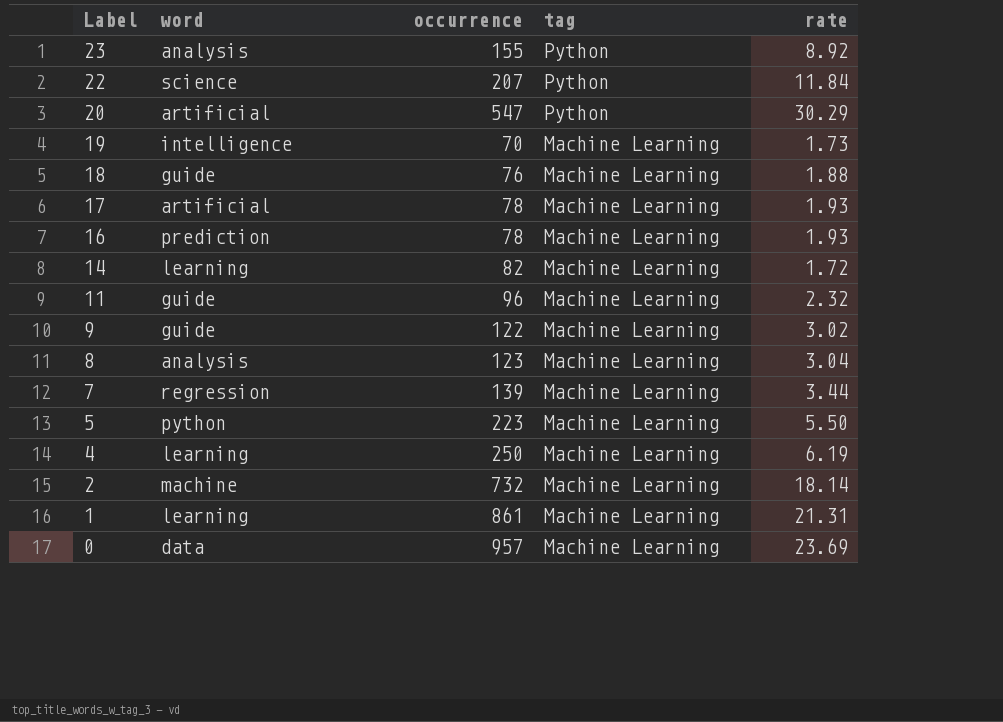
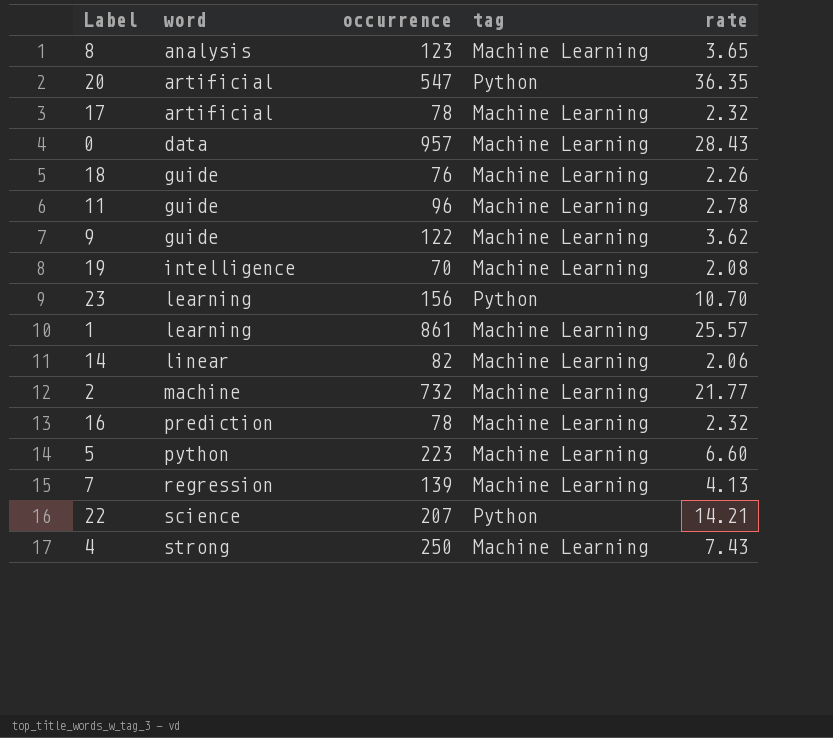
row order: Label descending -> word ascending
8 | rate: 3.04 -> 3.65
20 | rate: 30.29 -> 36.35
17 | rate: 1.93 -> 2.32
0 | rate: 23.69 -> 28.43
18 | rate: 1.88 -> 2.26
11 | rate: 2.32 -> 2.78
9 | rate: 3.02 -> 3.62
19 | rate: 1.73 -> 2.08
23 | word: analysis -> learning
23 | occurrence: 155 -> 156
23 | rate: 8.92 -> 10.70
1 | rate: 21.31 -> 25.57
14 | word: learning -> linear
14 | rate: 1.72 -> 2.06
2 | rate: 18.14 -> 21.77
16 | rate: 1.93 -> 2.32
5 | rate: 5.50 -> 6.60
7 | rate: 3.44 -> 4.13
22 | rate: 11.84 -> 14.21
4 | word: learning -> strong
4 | rate: 6.19 -> 7.43

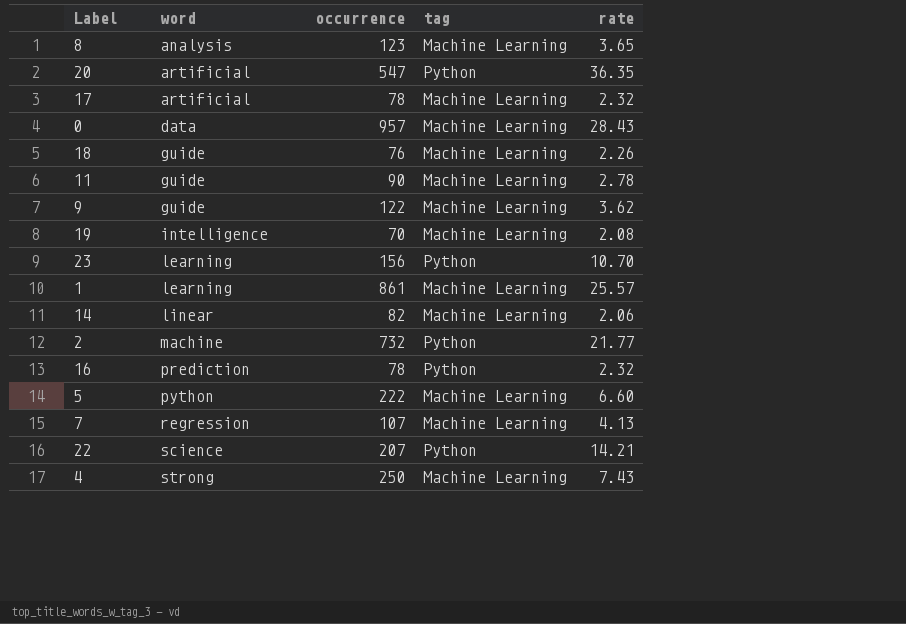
11 | occurrence: 96 -> 90
2 | tag: Machine Learning -> Python
16 | tag: Machine Learning -> Python
5 | occurrence: 223 -> 222
7 | occurrence: 139 -> 107

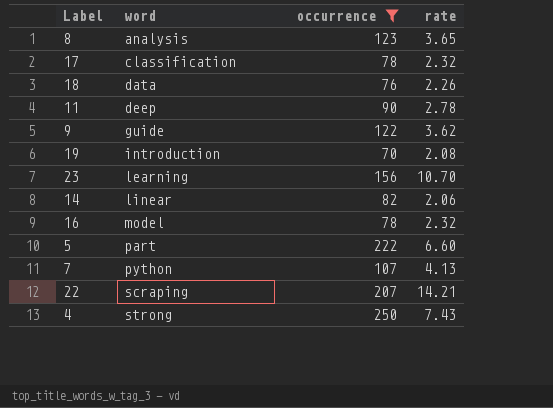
filter: none -> occurrence <= 250
column tag | position: 4 -> none
17 | word: artificial -> classification
18 | word: guide -> data
11 | word: guide -> deep
19 | word: intelligence -> introduction
16 | word: prediction -> model
5 | word: python -> part
7 | word: regression -> python
22 | word: science -> scraping

